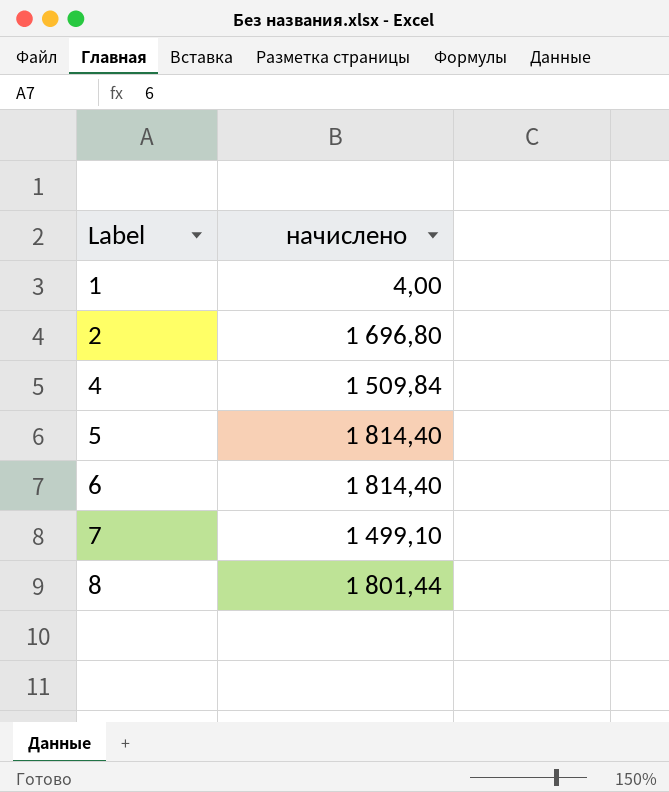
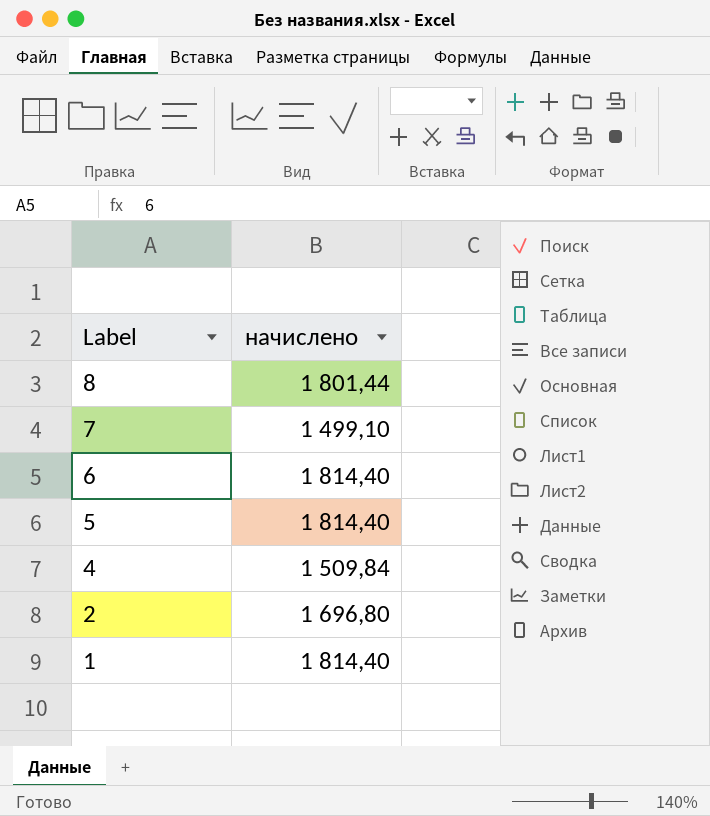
row order: Label ascending -> Label descending
1 | начислено: 4,00 -> 1 814,40

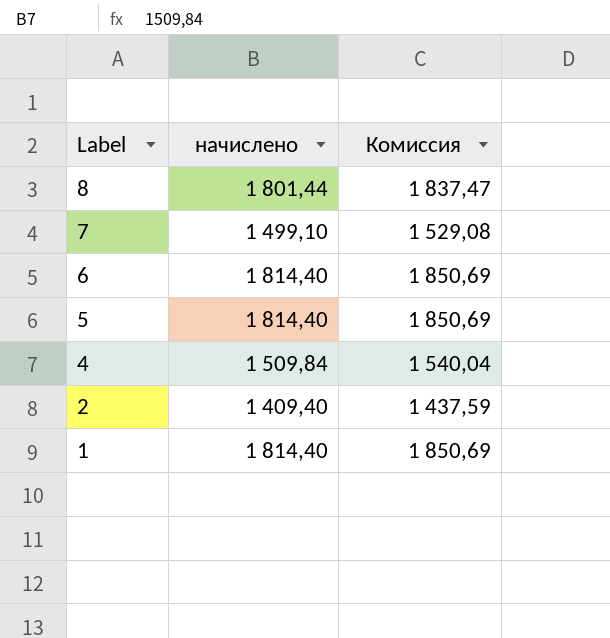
column Комиссия | formula: none -> [начислено] * 1,02
2 | начислено: 1 696,80 -> 1 409,40

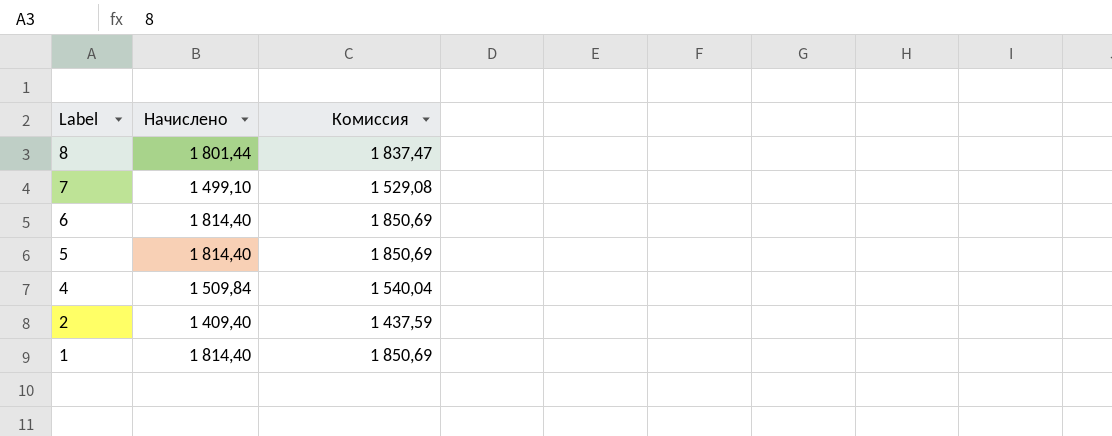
column name: начислено -> Начислено

